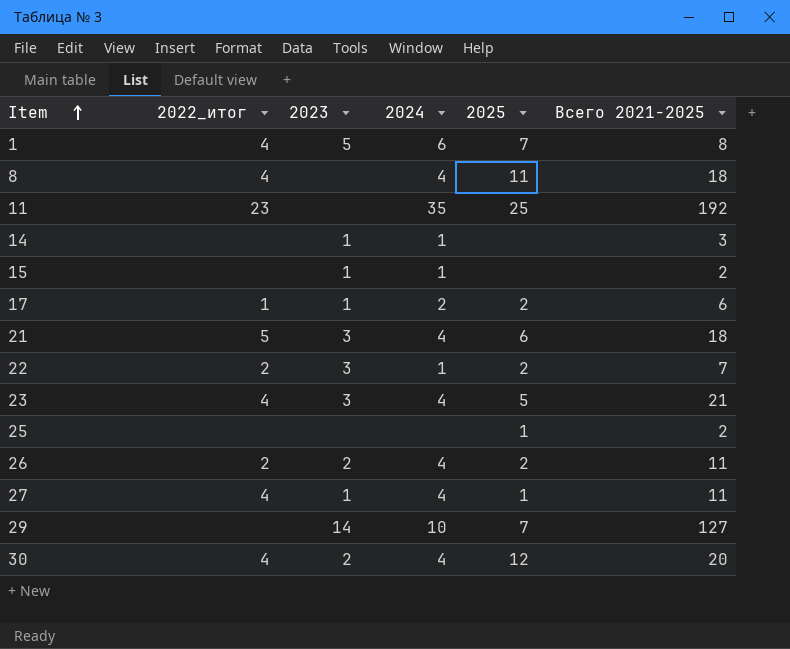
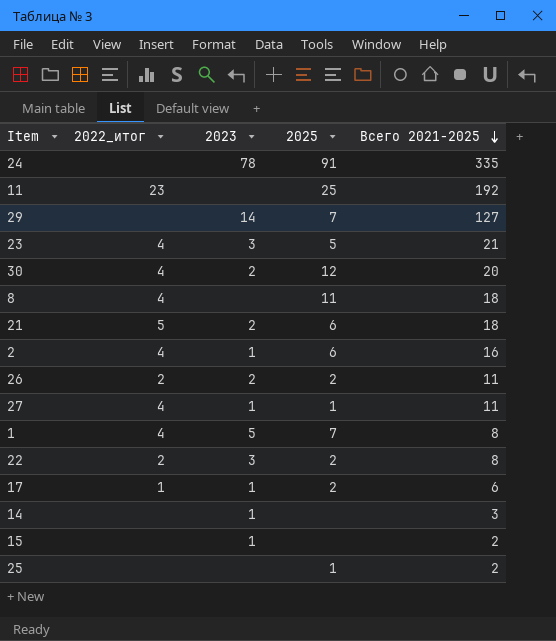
row order: Item ascending -> Всего 2021-2025 descending
column 2024 | position: 4 -> none
row 24: none -> none | 78 | 91 | 335
21 | 2023: 3 -> 2
row 2: none -> 4 | 1 | 6 | 16
22 | Всего 2021-2025: 7 -> 8

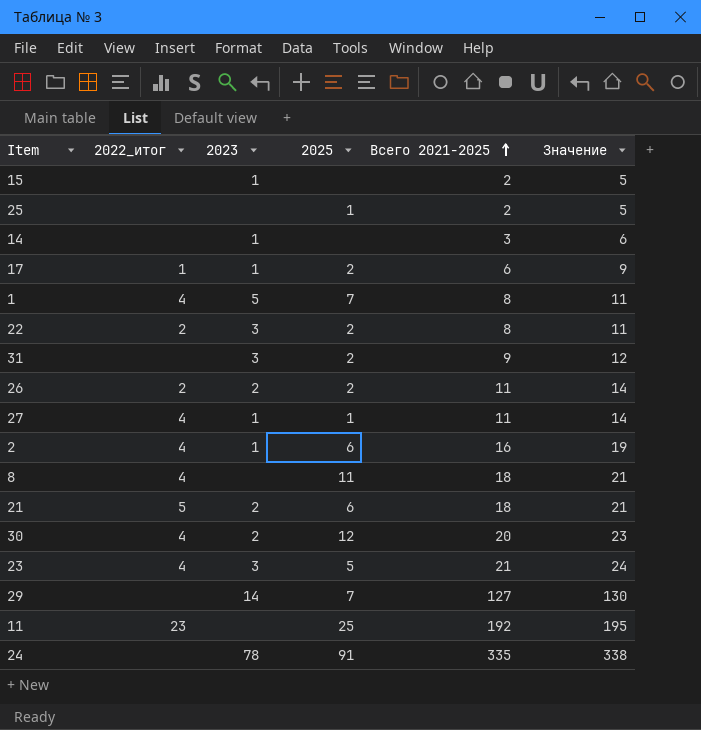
row order: Всего 2021-2025 descending -> Всего 2021-2025 ascending
column Значение | formula: none -> [Всего 2021-2025] + 3
row 31: none -> none | 3 | 2 | 9 | 12

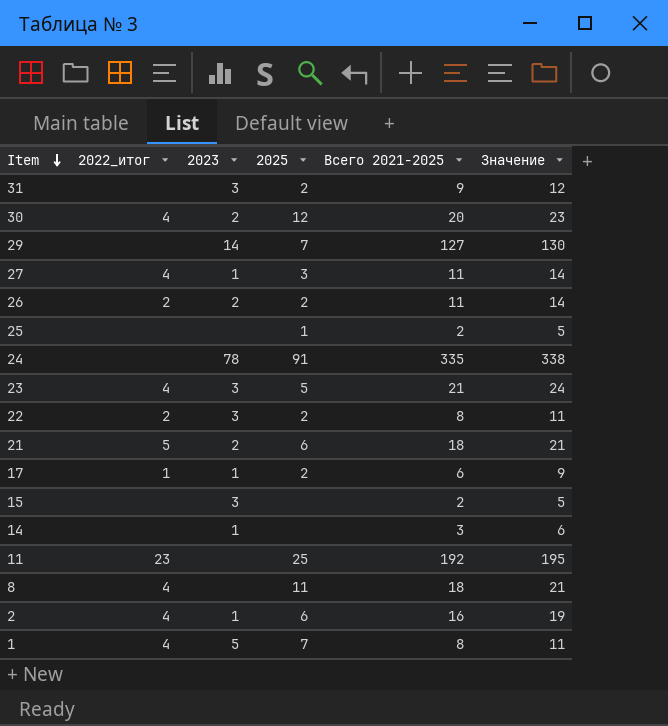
row order: Всего 2021-2025 ascending -> Item descending
27 | 2025: 1 -> 3
15 | 2023: 1 -> 3

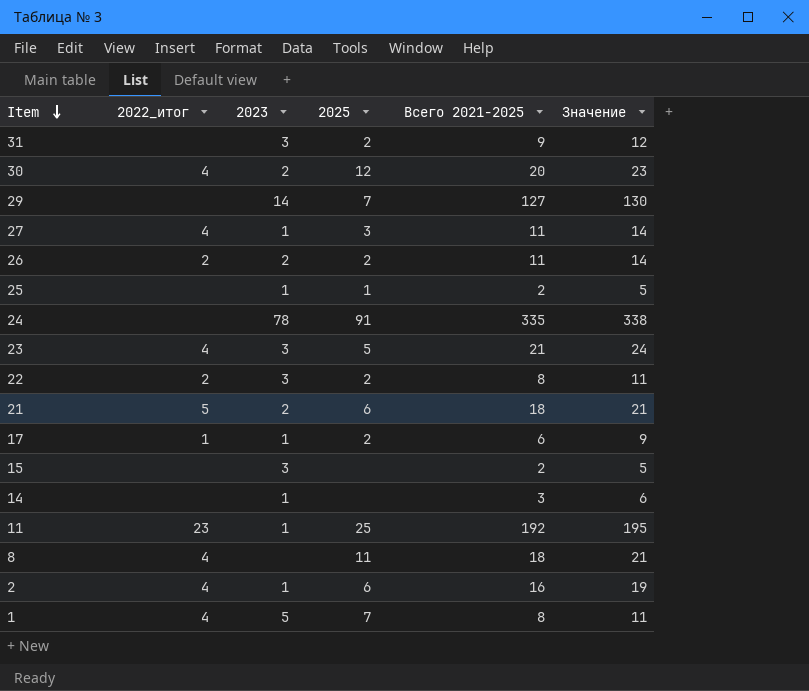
25 | 2023: none -> 1
11 | 2023: none -> 1

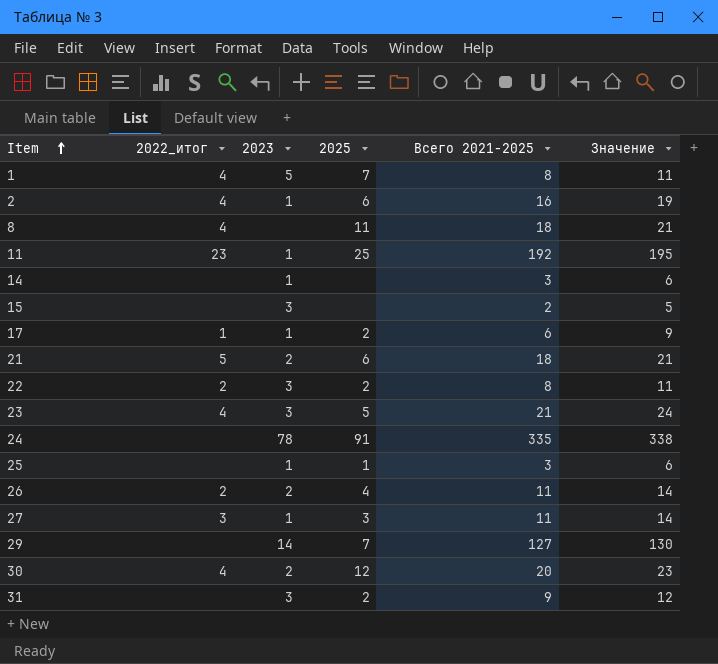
row order: Item descending -> Item ascending
25 | Всего 2021-2025: 2 -> 3
25 | Значение: 5 -> 6
26 | 2025: 2 -> 4
27 | 2022_итог: 4 -> 3

